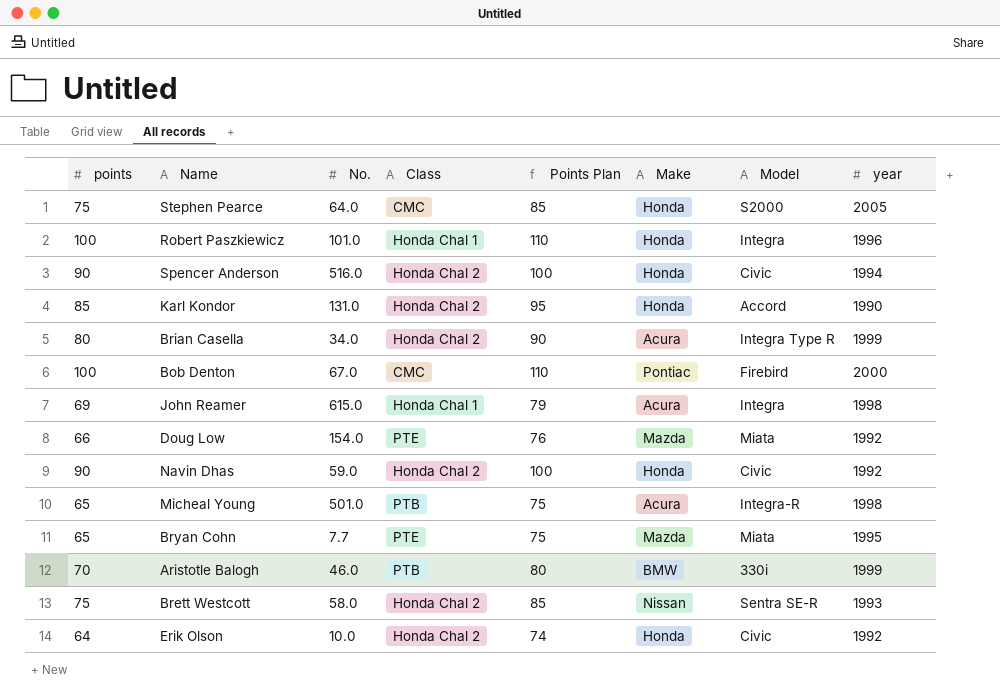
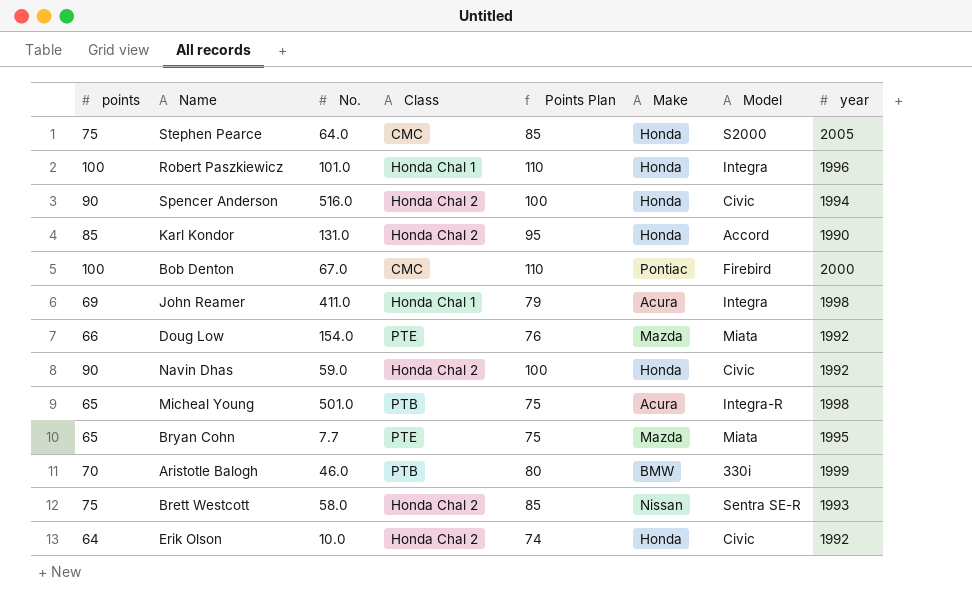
row Brian Casella: 80 | 34.0 | Honda Chal 2 | 90 | Acura | Integra Type R | 1999 -> none
John Reamer | No.: 615.0 -> 411.0

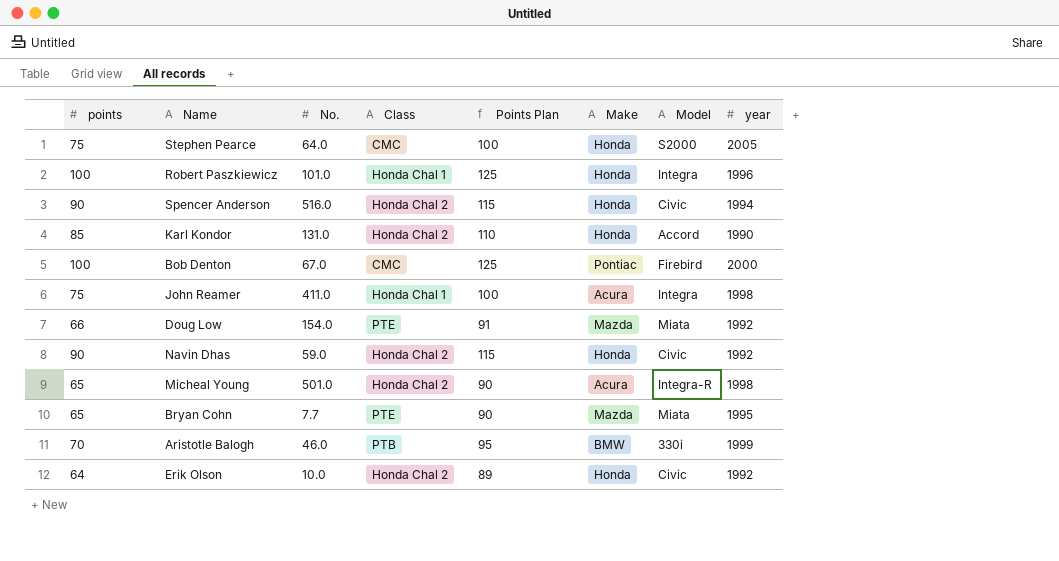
column Points Plan | formula: [points] + 10 -> [points] + 25
row Brett Westcott: 75 | 58.0 | Honda Chal 2 | 85 | Nissan | Sentra SE-R | 1993 -> none
John Reamer | points: 69 -> 75
Micheal Young | Class: PTB -> Honda Chal 2

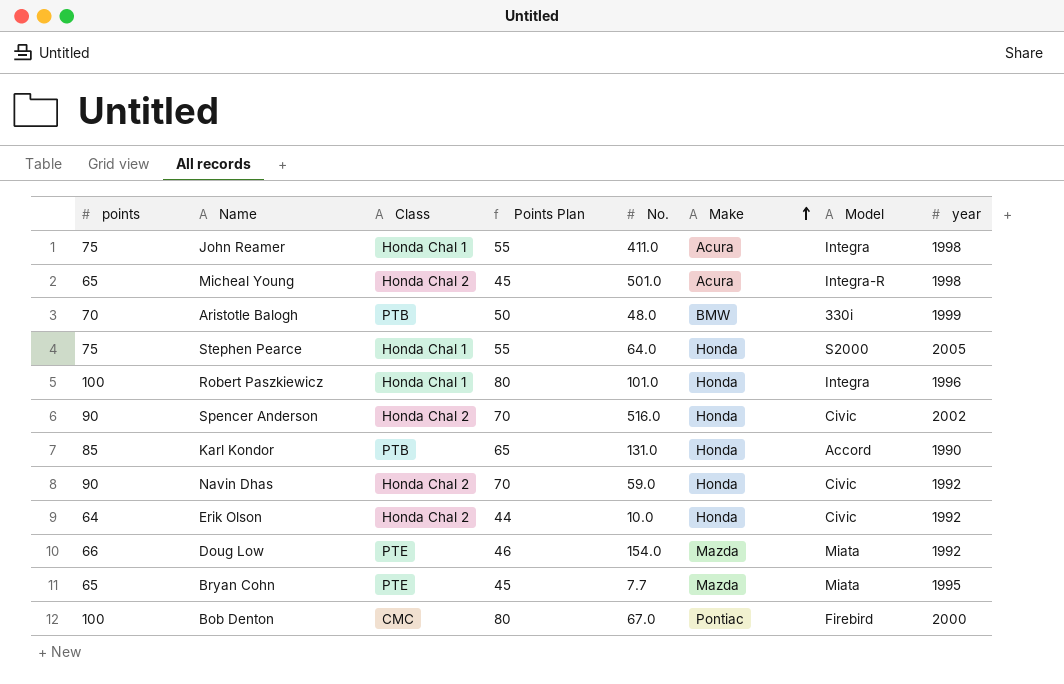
row order: none -> Make ascending
column Points Plan | formula: [points] + 25 -> [points] - 20
column No. | position: 3 -> 5
Aristotle Balogh | No.: 46.0 -> 48.0
Stephen Pearce | Class: CMC -> Honda Chal 1
Spencer Anderson | year: 1994 -> 2002
Karl Kondor | Class: Honda Chal 2 -> PTB

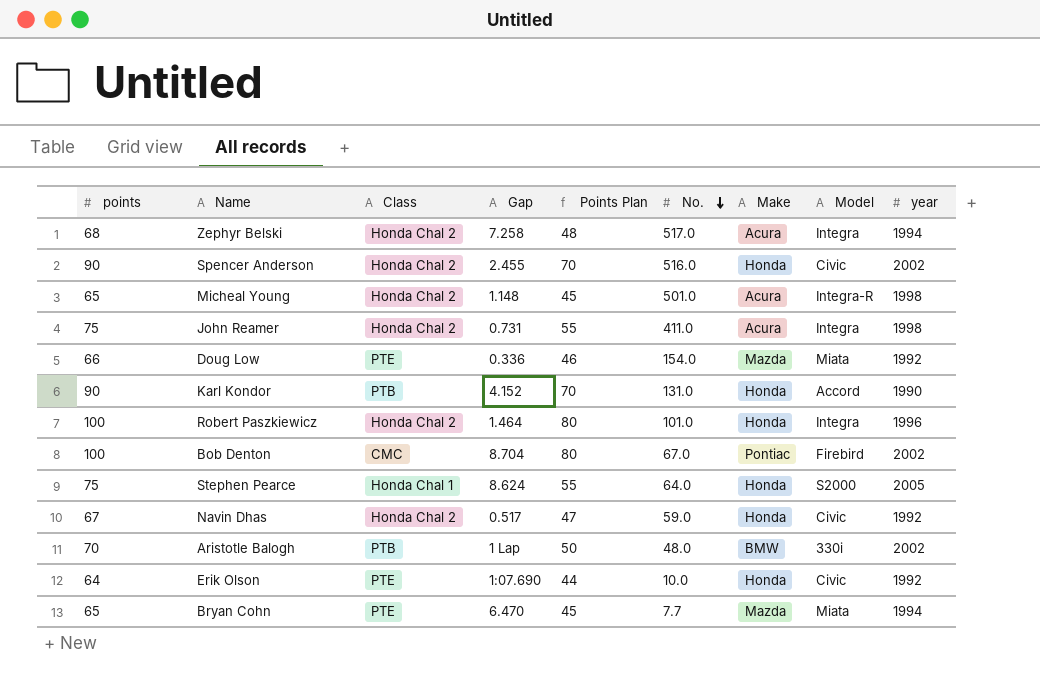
row order: Make ascending -> No. descending
column Gap | position: none -> 4
row Zephyr Belski: none -> 68 | Honda Chal 2 | 7.258 | 48 | 517.0 | Acura | Integra | 1994
John Reamer | Class: Honda Chal 1 -> Honda Chal 2
Karl Kondor | points: 85 -> 90
Karl Kondor | Points Plan: 65 -> 70
Robert Paszkiewicz | Class: Honda Chal 1 -> Honda Chal 2
Bob Denton | year: 2000 -> 2002
Navin Dhas | points: 90 -> 67
Navin Dhas | Points Plan: 70 -> 47
Aristotle Balogh | year: 1999 -> 2002
Erik Olson | Class: Honda Chal 2 -> PTE
Bryan Cohn | year: 1995 -> 1994

